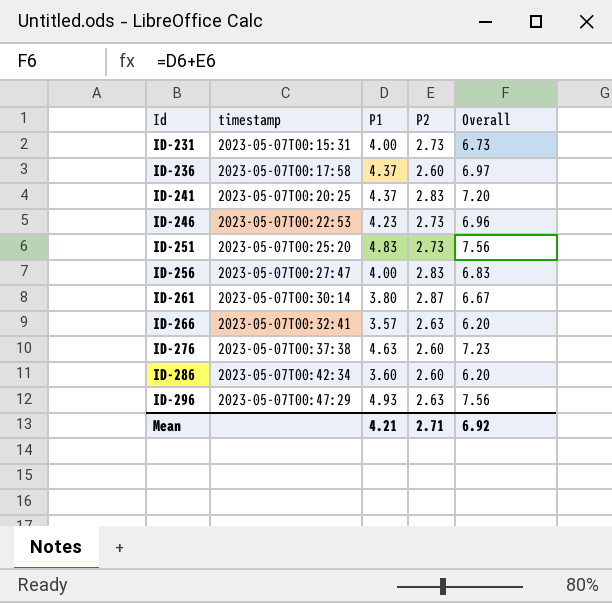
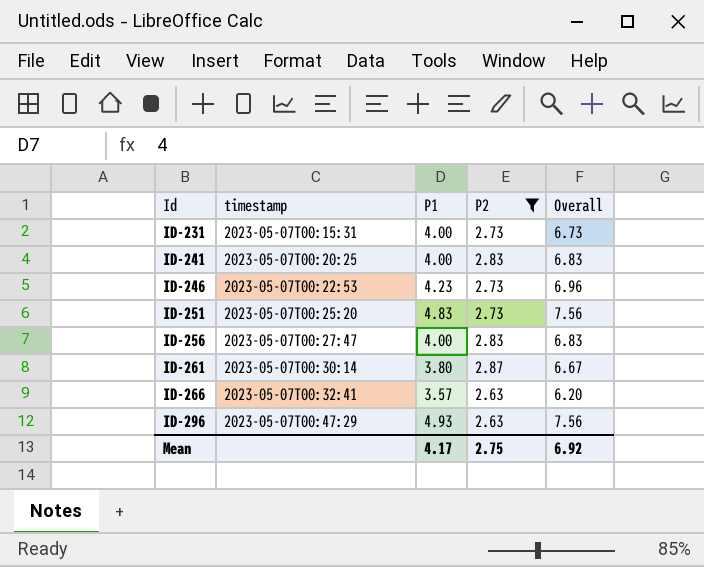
filter: none -> P2 != 2.60
ID-241 | P1: 4.37 -> 4.00
ID-241 | Overall: 7.20 -> 6.83
Mean | P1: 4.21 -> 4.17
Mean | P2: 2.71 -> 2.75

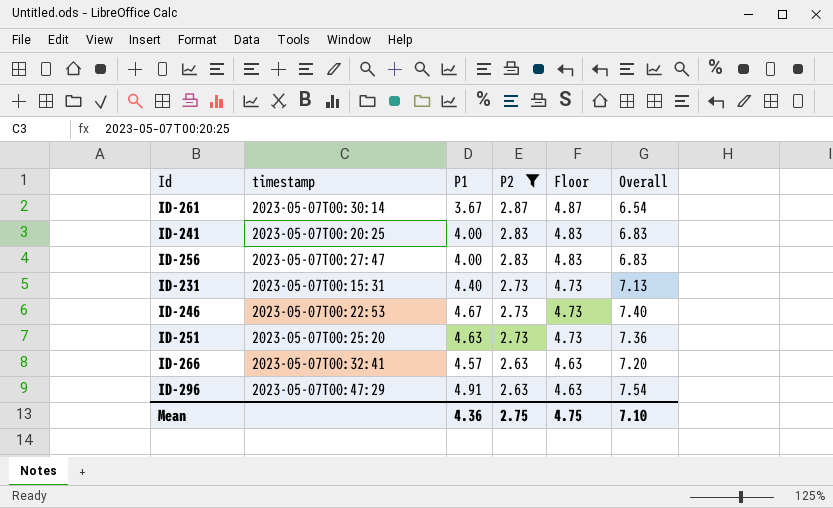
row order: Id ascending -> P2 descending
column Floor | formula: none -> [P2] + 2
ID-261 | P1: 3.80 -> 3.67
ID-261 | Overall: 6.67 -> 6.54
ID-231 | P1: 4.00 -> 4.40
ID-231 | Overall: 6.73 -> 7.13
ID-246 | P1: 4.23 -> 4.67
ID-246 | Overall: 6.96 -> 7.40
ID-251 | P1: 4.83 -> 4.63
ID-251 | Overall: 7.56 -> 7.36
ID-266 | P1: 3.57 -> 4.57
ID-266 | Overall: 6.20 -> 7.20
ID-296 | P1: 4.93 -> 4.91
ID-296 | Overall: 7.56 -> 7.54
Mean | P1: 4.17 -> 4.36
Mean | Overall: 6.92 -> 7.10

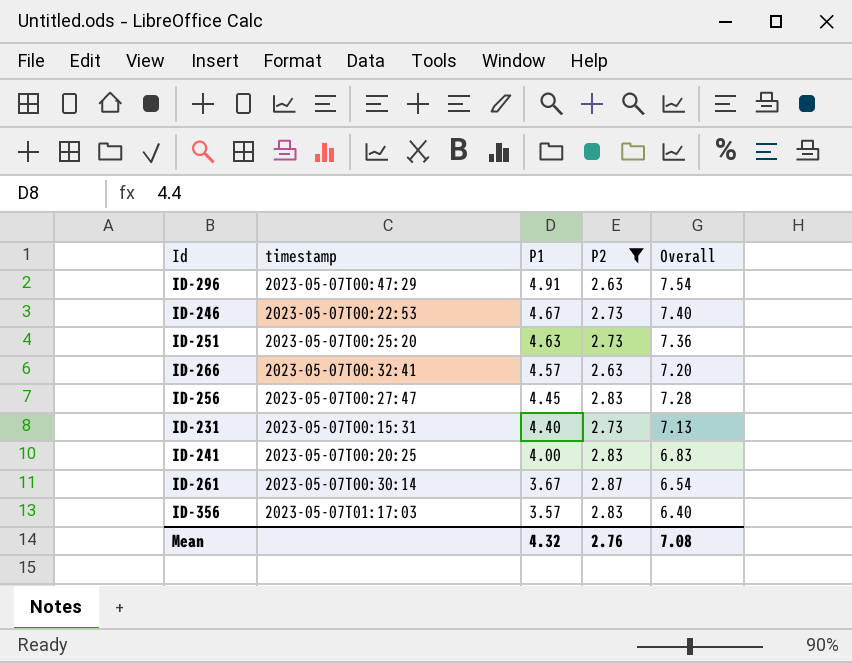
row order: P2 descending -> P1 descending
column Floor | formula: [P2] + 2 -> none
ID-256 | P1: 4.00 -> 4.45
ID-256 | Overall: 6.83 -> 7.28
row ID-356: none -> 2023-05-07T01:17:03 | 3.57 | 2.83 | 6.40
Mean | P1: 4.36 -> 4.32
Mean | P2: 2.75 -> 2.76
Mean | Overall: 7.10 -> 7.08

